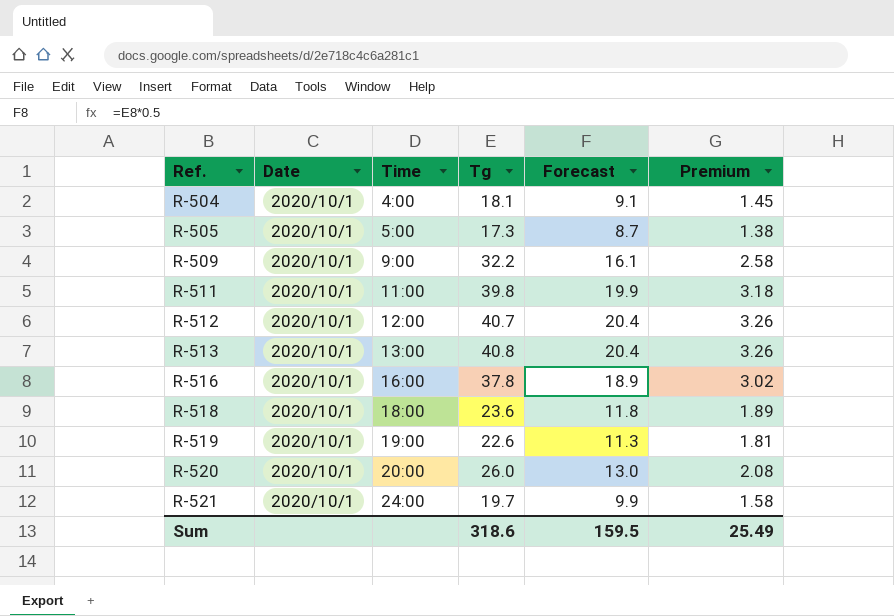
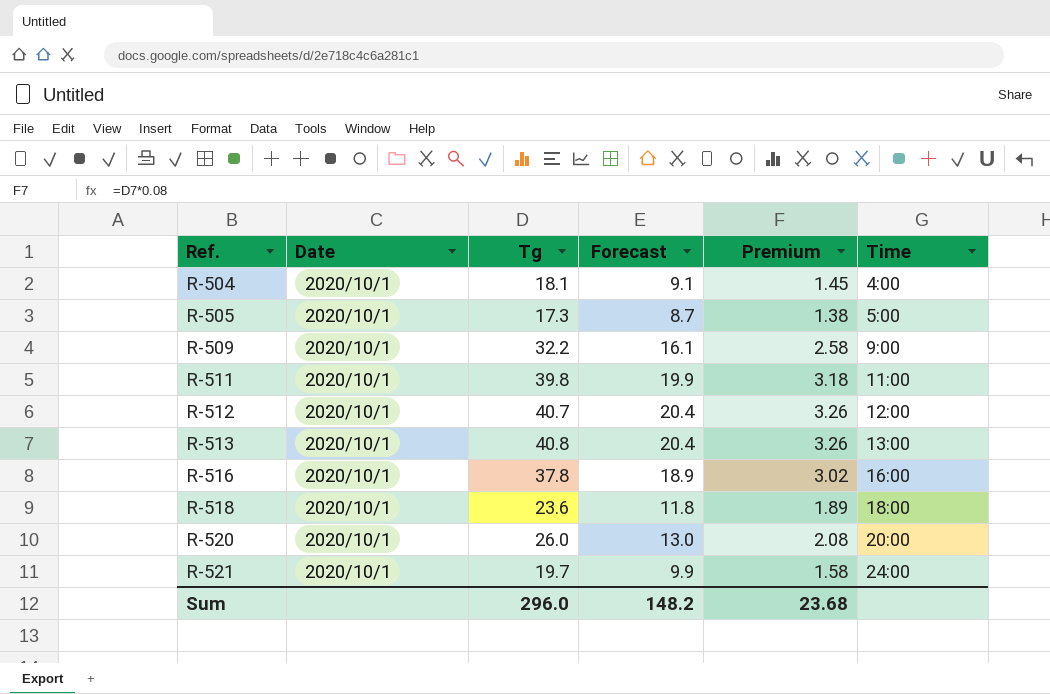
column Time | position: 3 -> 6
row R-519: 2020/10/1 | 19:00 | 22.6 | 11.3 | 1.81 -> none
Sum | Tg: 318.6 -> 296.0
Sum | Forecast: 159.5 -> 148.2
Sum | Premium: 25.49 -> 23.68

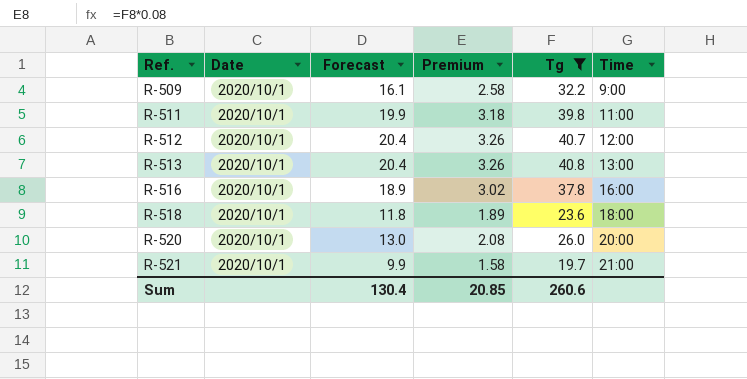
filter: none -> Tg >= 19.7
column Tg | position: 3 -> 5
R-521 | Time: 24:00 -> 21:00
Sum | Forecast: 148.2 -> 130.4
Sum | Premium: 23.68 -> 20.85
Sum | Tg: 296.0 -> 260.6

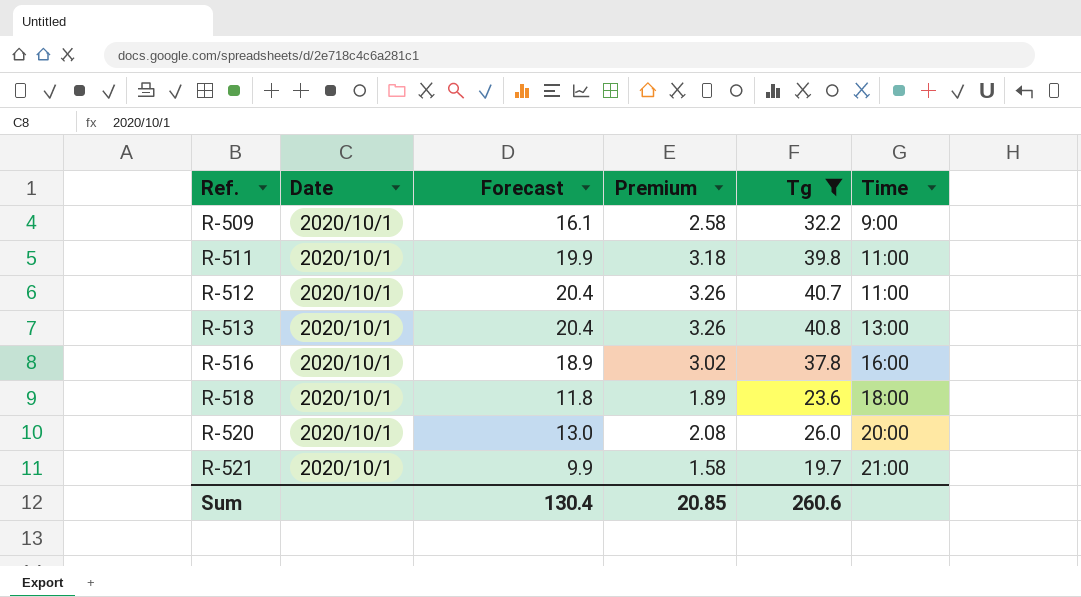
R-512 | Time: 12:00 -> 11:00

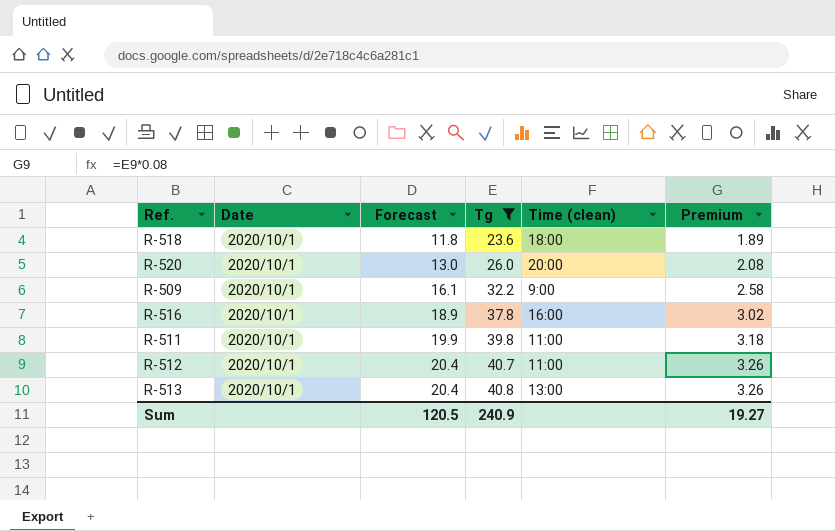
row order: Ref. ascending -> Forecast ascending
column name: Time -> Time (clean)
column Premium | position: 4 -> 6
row R-521: 2020/10/1 | 9.9 | 1.58 | 19.7 | 21:00 -> none
Sum | Forecast: 130.4 -> 120.5
Sum | Tg: 260.6 -> 240.9
Sum | Premium: 20.85 -> 19.27

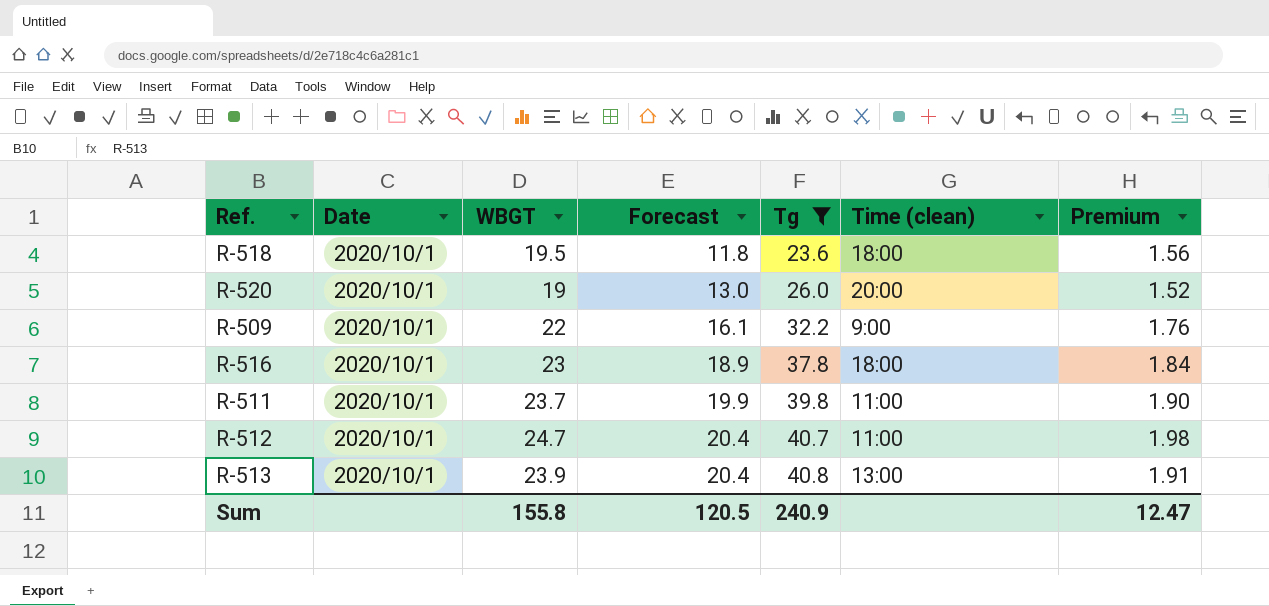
column WBGT | position: none -> 3
column Premium | formula: [Tg] * 0.08 -> [WBGT] * 0.08
R-516 | Time (clean): 16:00 -> 18:00
Sum | Premium: 19.27 -> 12.47

